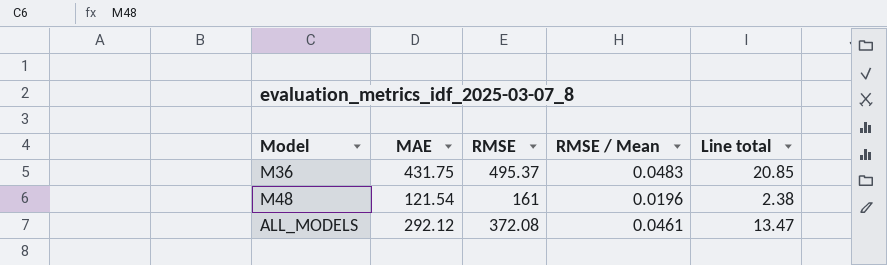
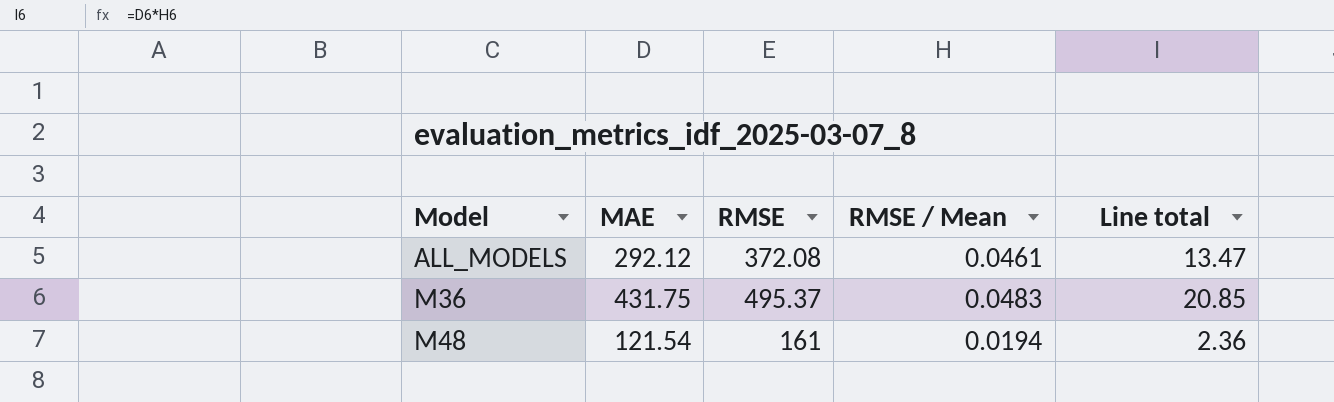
row order: none -> Model ascending
M48 | RMSE / Mean: 0.0196 -> 0.0194
M48 | Line total: 2.38 -> 2.36

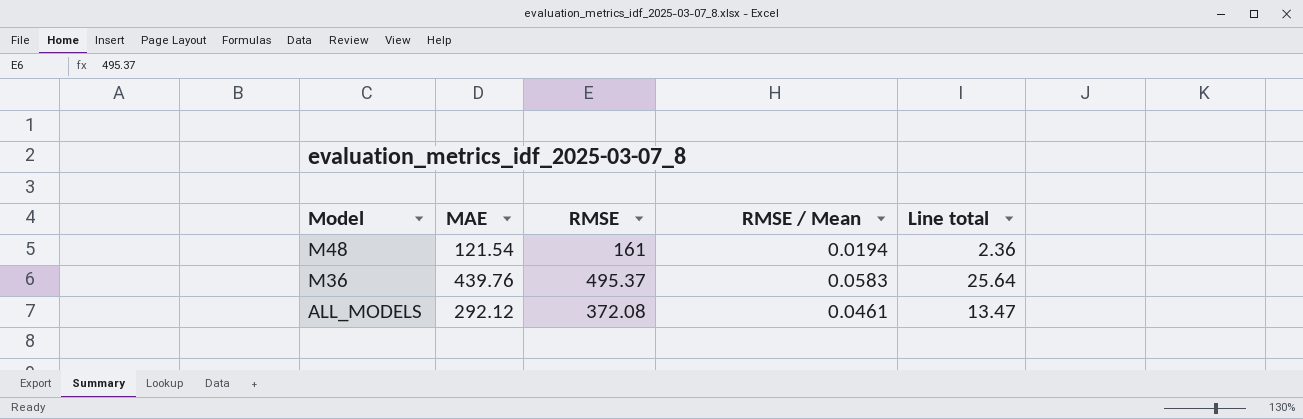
row order: Model ascending -> Model descending
M36 | MAE: 431.75 -> 439.76
M36 | RMSE / Mean: 0.0483 -> 0.0583
M36 | Line total: 20.85 -> 25.64

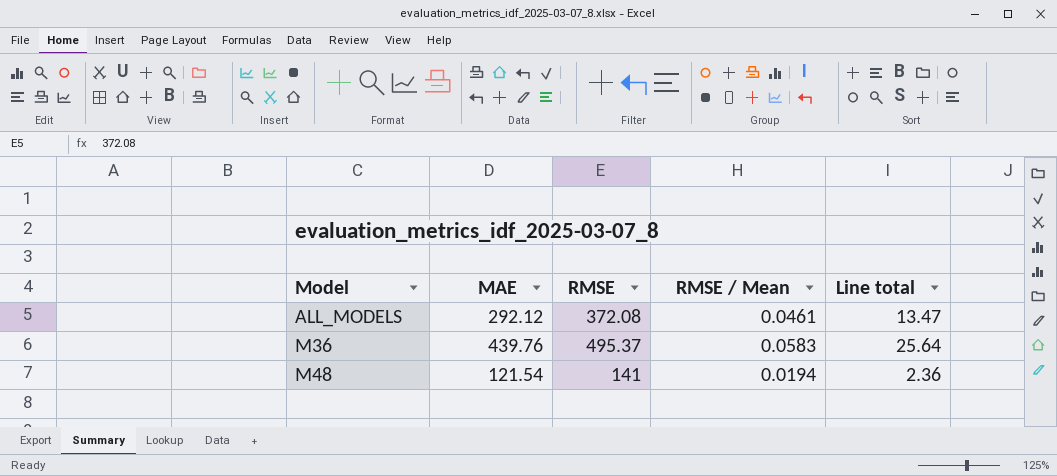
row order: Model descending -> Model ascending
M48 | RMSE: 161 -> 141

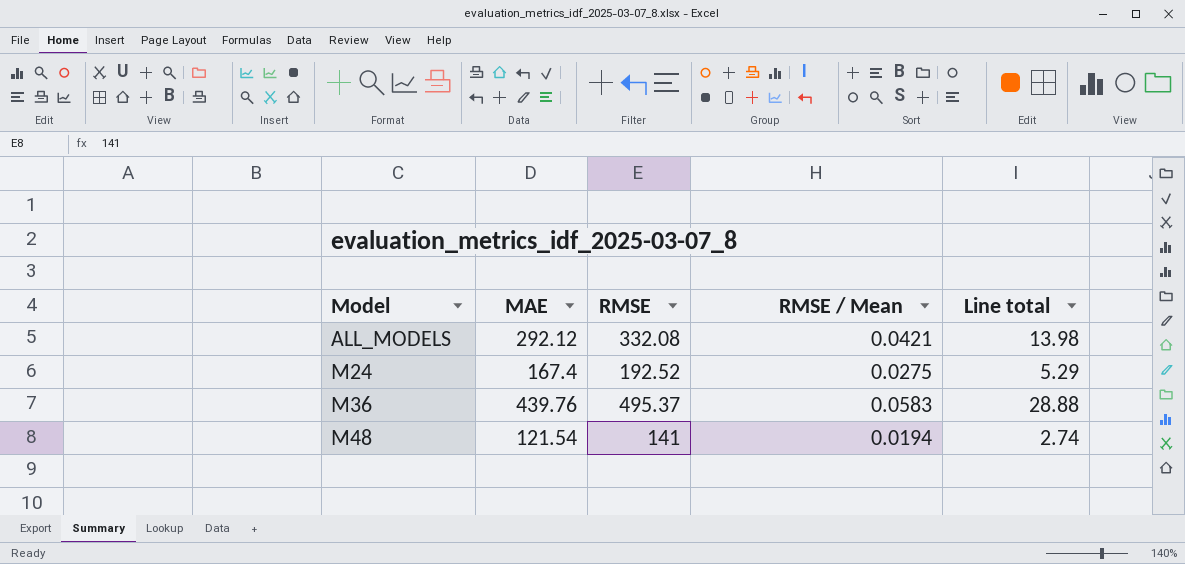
column Line total | formula: [MAE] * [RMSE / Mean] -> [RMSE] * [RMSE / Mean]
ALL_MODELS | RMSE: 372.08 -> 332.08
ALL_MODELS | RMSE / Mean: 0.0461 -> 0.0421
row M24: none -> 167.4 | 192.52 | 0.0275 | 5.29

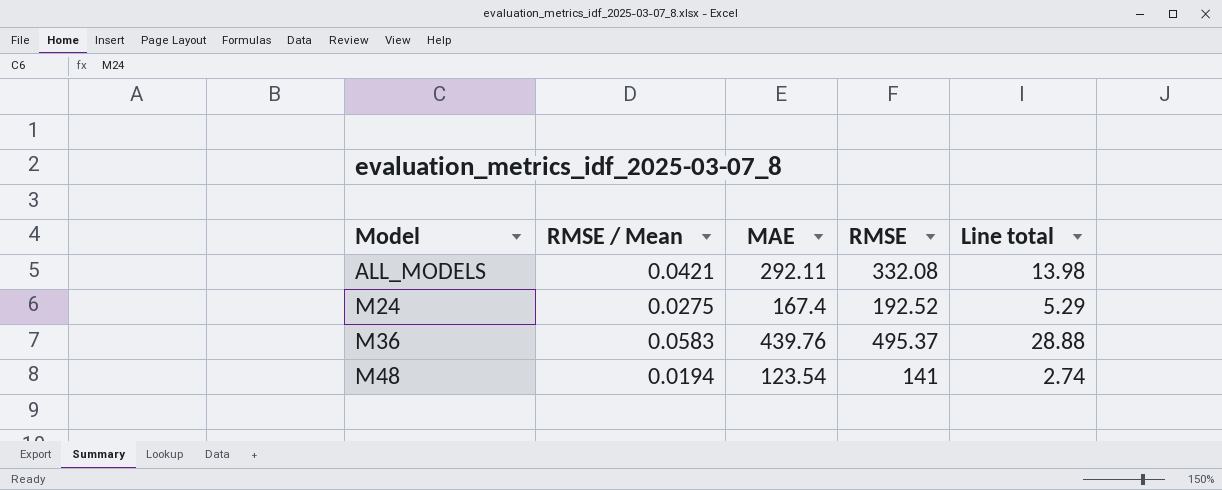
column RMSE / Mean | position: 4 -> 2
ALL_MODELS | MAE: 292.12 -> 292.11
M48 | MAE: 121.54 -> 123.54

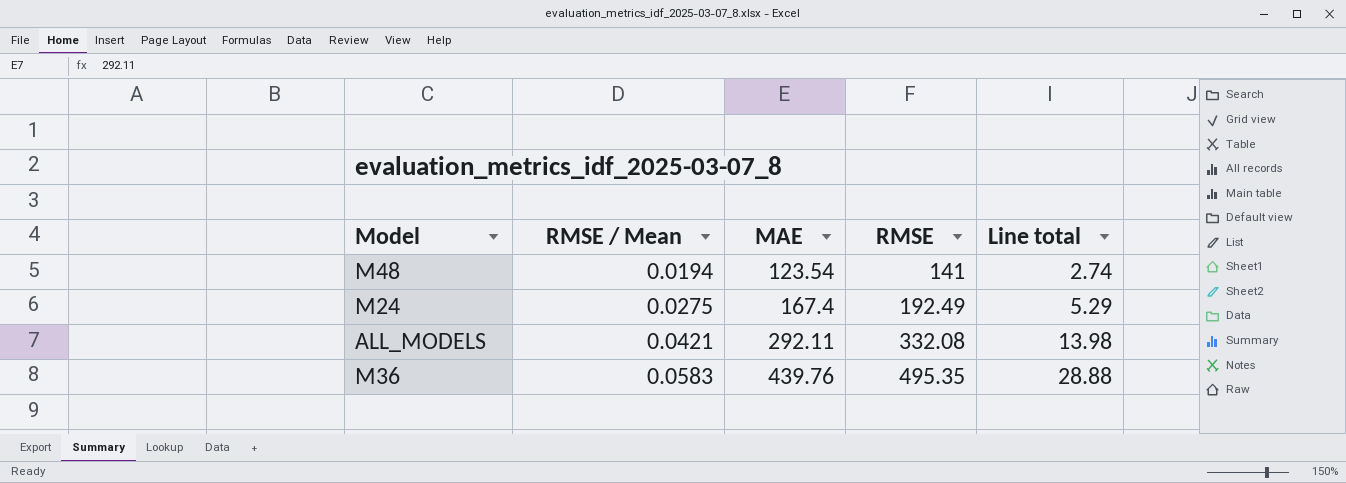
row order: Model ascending -> RMSE / Mean ascending
M24 | RMSE: 192.52 -> 192.49
M36 | RMSE: 495.37 -> 495.35

